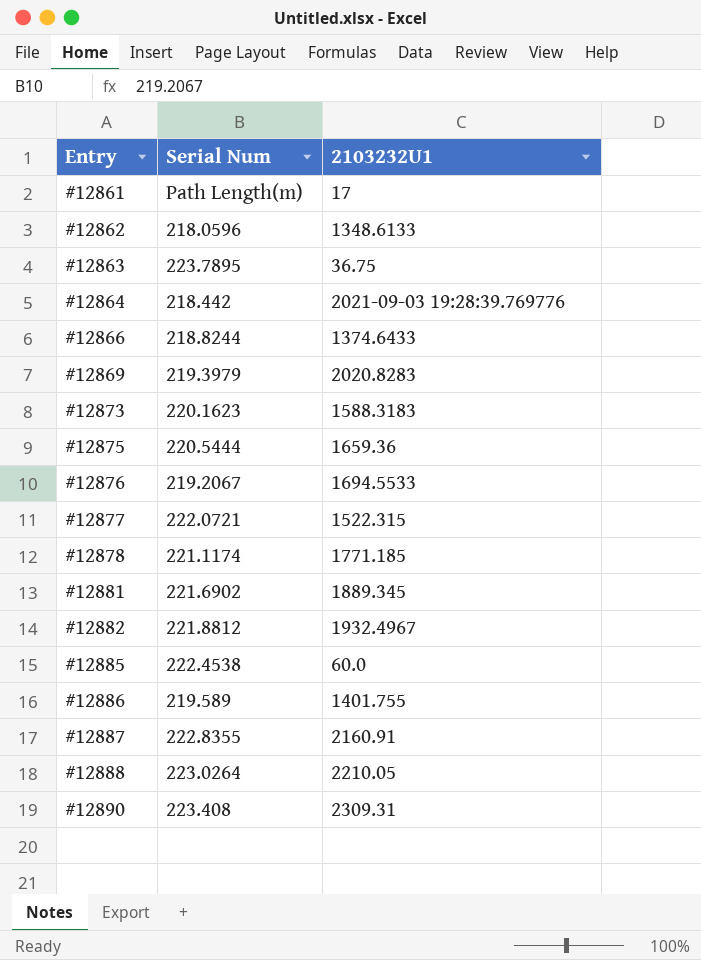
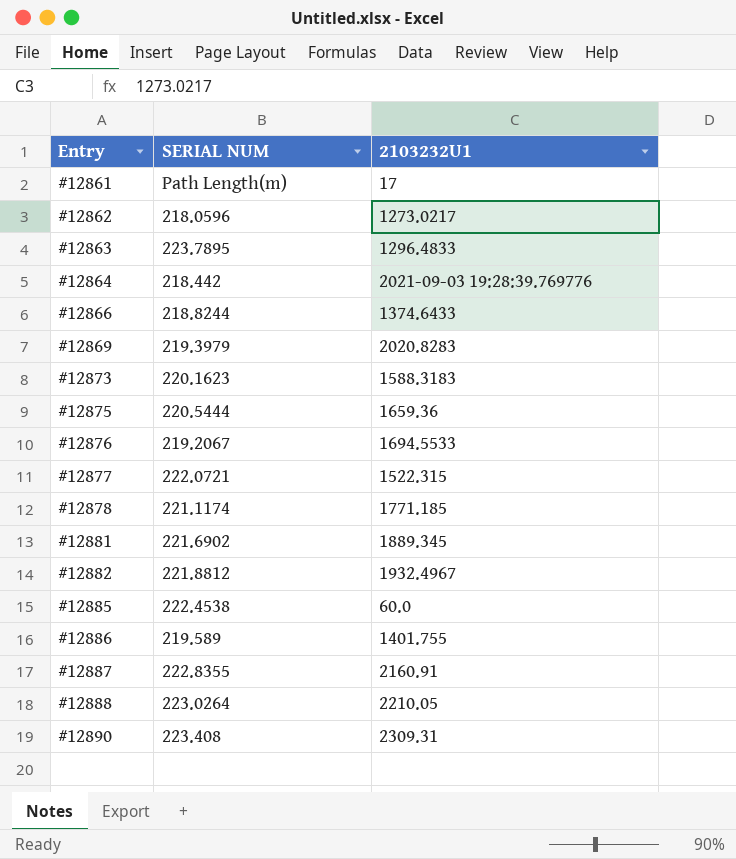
column name: Serial Num -> SERIAL NUM
#12862 | 2103232U1: 1348.6133 -> 1273.0217
#12863 | 2103232U1: 36.75 -> 1296.4833

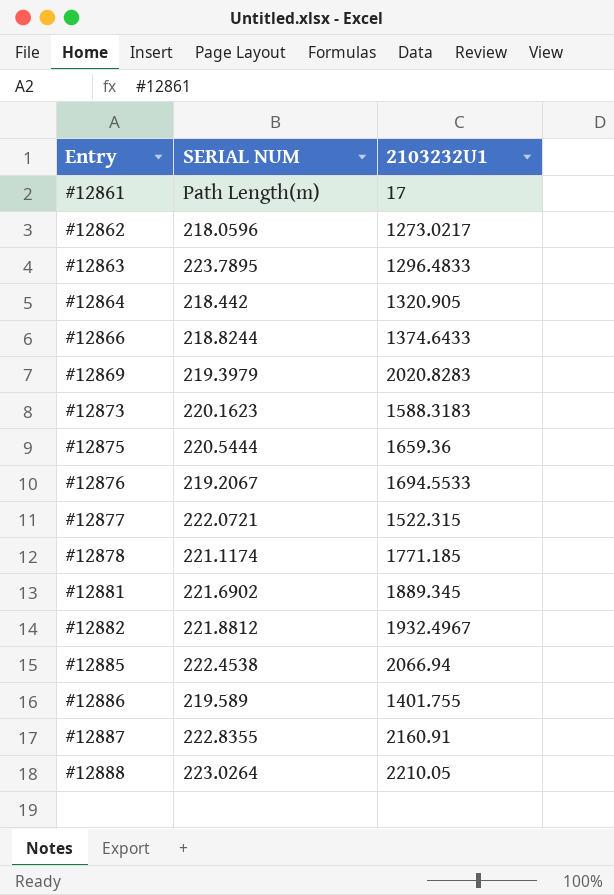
row #12890: 223.408 | 2309.31 -> none
#12864 | 2103232U1: 2021-09-03 19:28:39.769776 -> 1320.905
#12885 | 2103232U1: 60.0 -> 2066.94

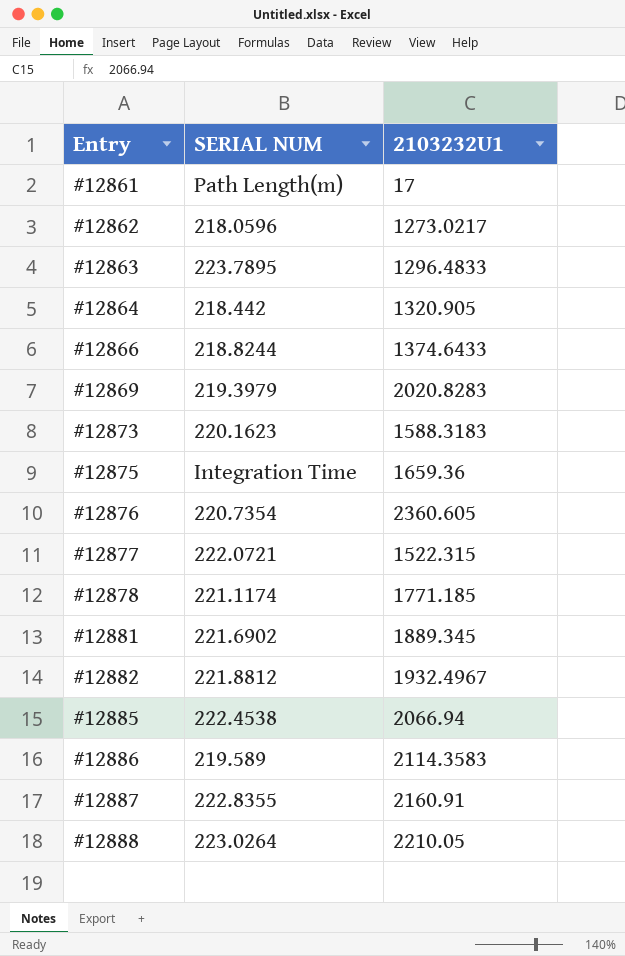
#12875 | SERIAL NUM: 220.5444 -> Integration Time
#12876 | SERIAL NUM: 219.2067 -> 220.7354
#12876 | 2103232U1: 1694.5533 -> 2360.605
#12886 | 2103232U1: 1401.755 -> 2114.3583

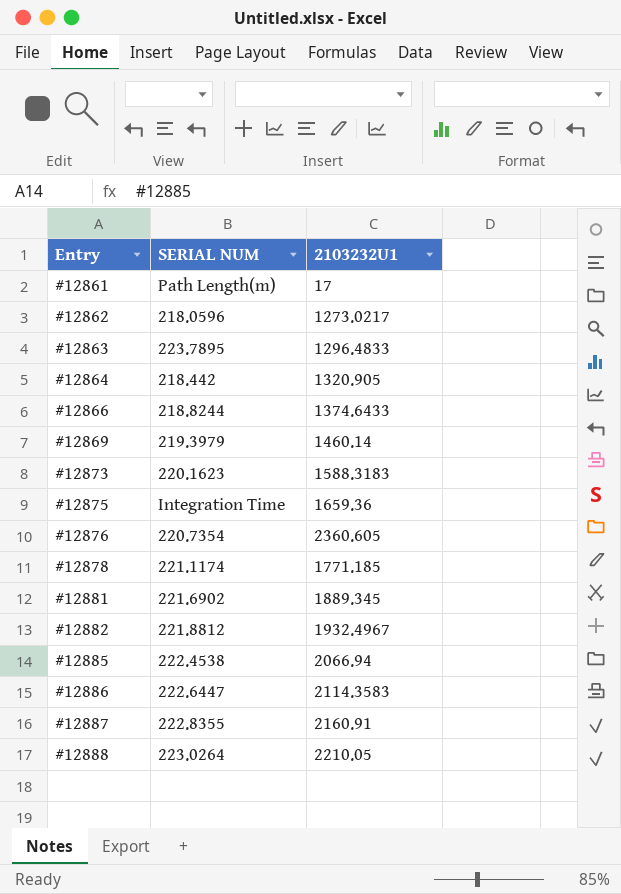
row #12877: 222.0721 | 1522.315 -> none
#12869 | 2103232U1: 2020.8283 -> 1460.14
#12886 | SERIAL NUM: 219.589 -> 222.6447

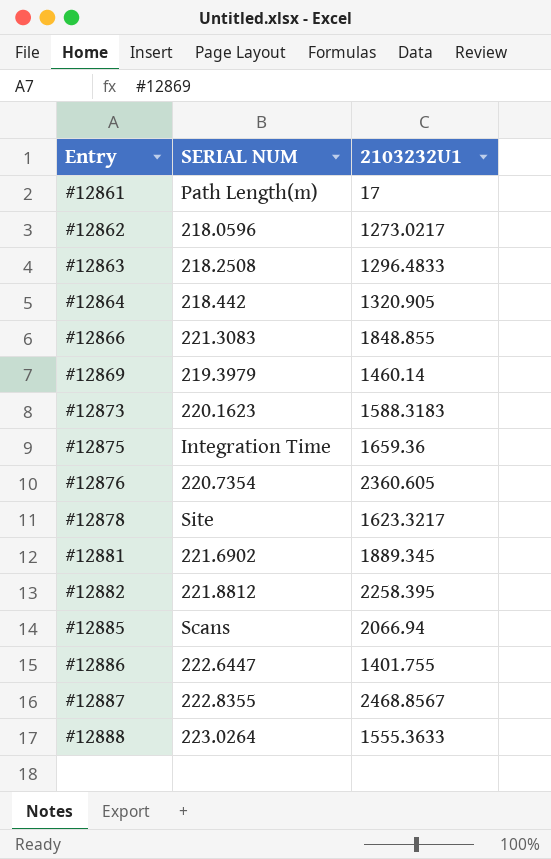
#12863 | SERIAL NUM: 223.7895 -> 218.2508
#12866 | SERIAL NUM: 218.8244 -> 221.3083
#12866 | 2103232U1: 1374.6433 -> 1848.855
#12878 | SERIAL NUM: 221.1174 -> Site
#12878 | 2103232U1: 1771.185 -> 1623.3217
#12882 | 2103232U1: 1932.4967 -> 2258.395
#12885 | SERIAL NUM: 222.4538 -> Scans
#12886 | 2103232U1: 2114.3583 -> 1401.755
#12887 | 2103232U1: 2160.91 -> 2468.8567
#12888 | 2103232U1: 2210.05 -> 1555.3633

